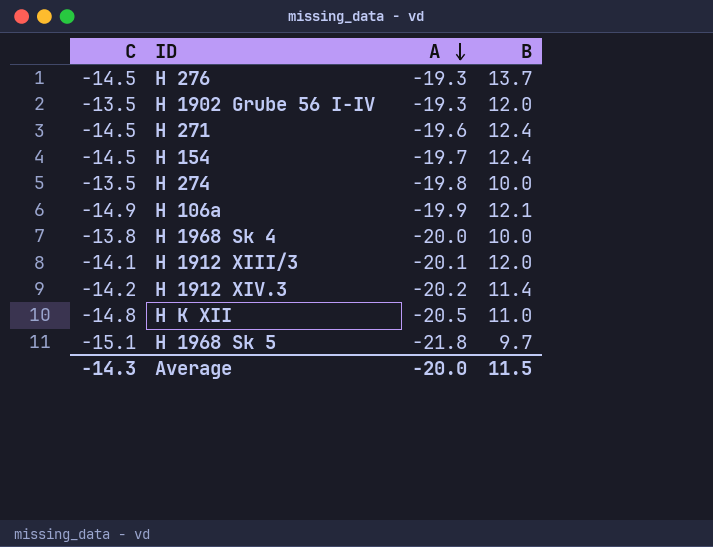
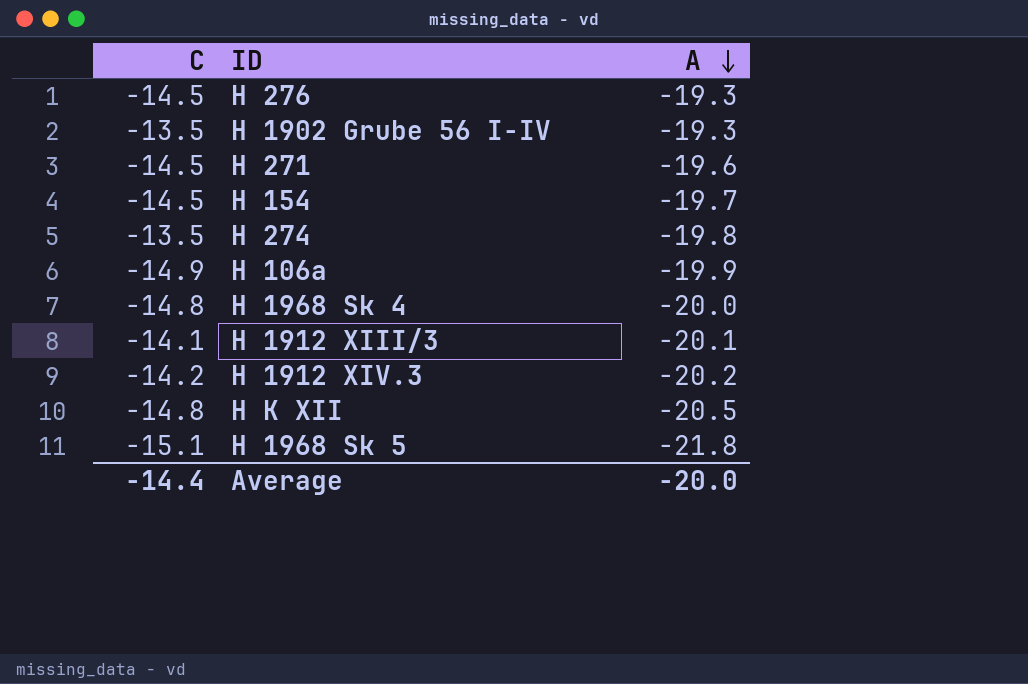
column B | position: 4 -> none
H 1968 Sk 4 | C: -13.8 -> -14.8
Average | C: -14.3 -> -14.4

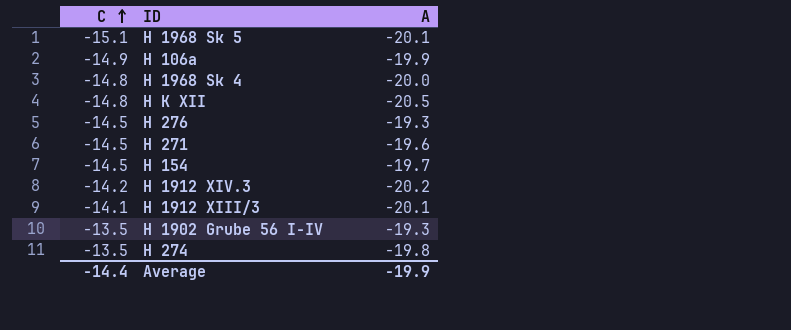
row order: A descending -> C ascending
H 1968 Sk 5 | A: -21.8 -> -20.1
Average | A: -20.0 -> -19.9

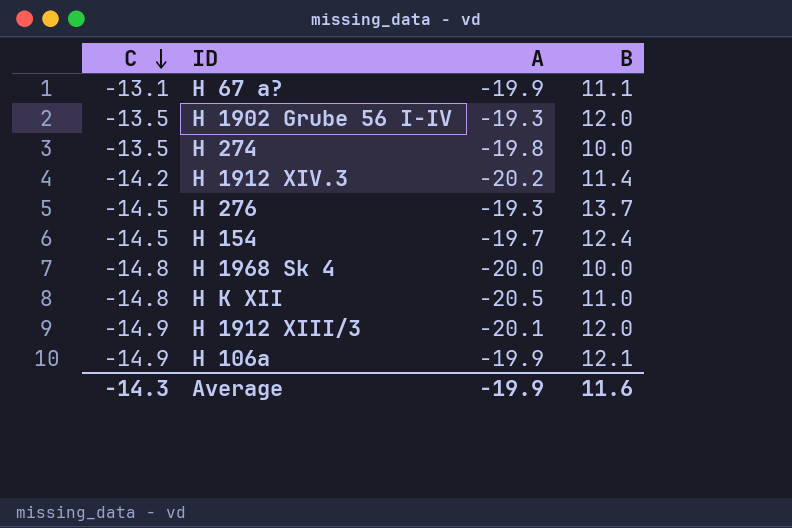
row order: C ascending -> C descending
column B | position: none -> 4
row H 1968 Sk 5: -15.1 | -20.1 -> none
row H 271: -14.5 | -19.6 -> none
row H 67 a?: none -> -13.1 | -19.9 | 11.1
H 1912 XIII/3 | C: -14.1 -> -14.9
Average | C: -14.4 -> -14.3

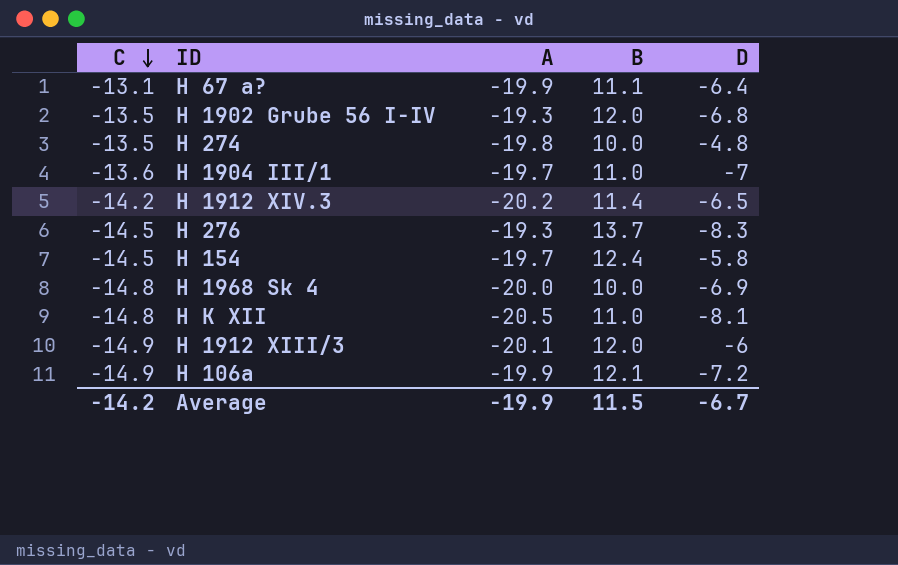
column D | position: none -> 5
row H 1904 III/1: none -> -13.6 | -19.7 | 11.0 | -7
Average | C: -14.3 -> -14.2
Average | B: 11.6 -> 11.5

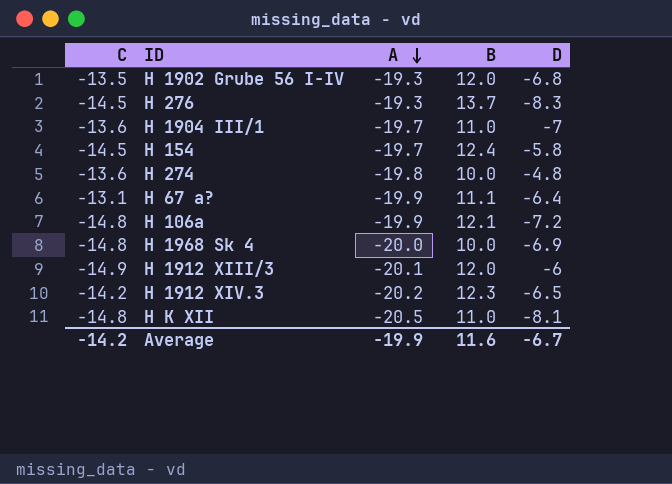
row order: C descending -> A descending
H 274 | C: -13.5 -> -13.6
H 106a | C: -14.9 -> -14.8
H 1912 XIV.3 | B: 11.4 -> 12.3
Average | B: 11.5 -> 11.6

